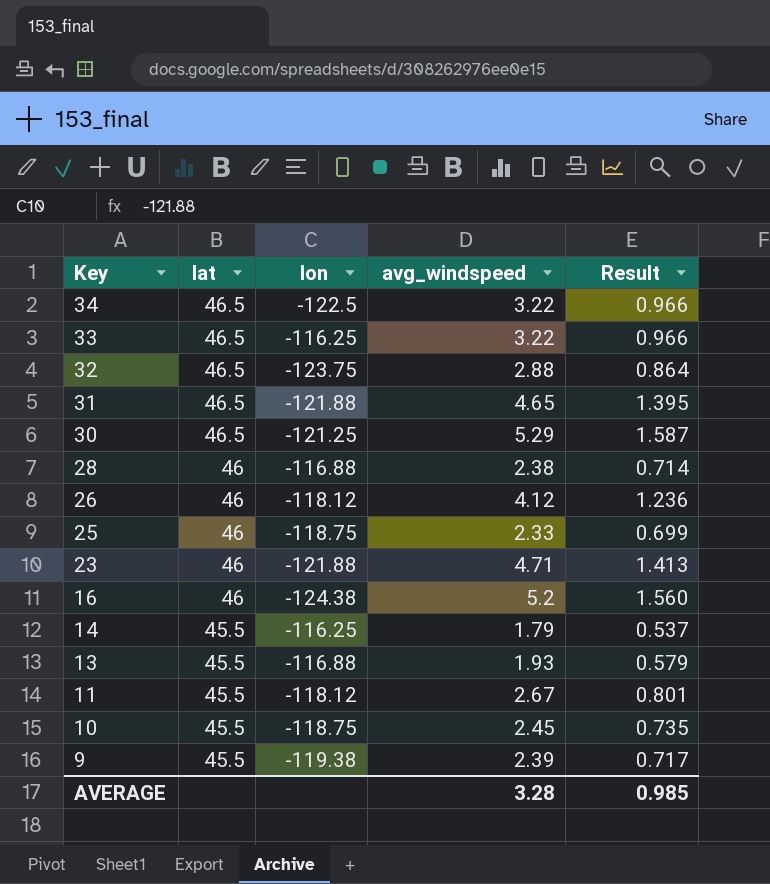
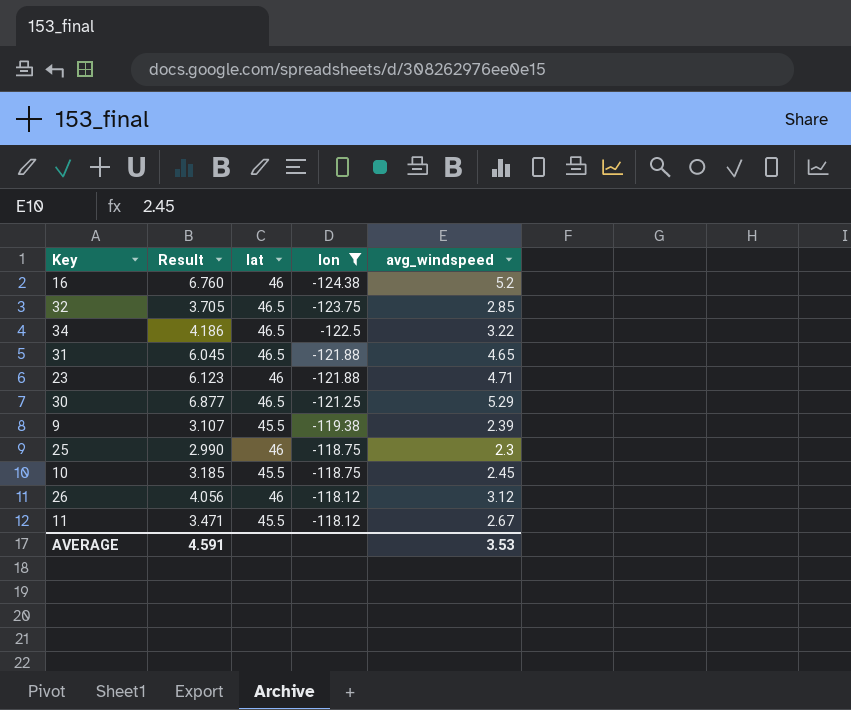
filter: none -> lon <= -118.12
row order: Key descending -> lon ascending
column Result | formula: [avg_windspeed] * 0.3 -> [avg_windspeed] * 1.3
column Result | position: 5 -> 2
32 | avg_windspeed: 2.88 -> 2.85
25 | avg_windspeed: 2.33 -> 2.3
26 | avg_windspeed: 4.12 -> 3.12
AVERAGE | Result: 0.985 -> 4.591
AVERAGE | avg_windspeed: 3.28 -> 3.53

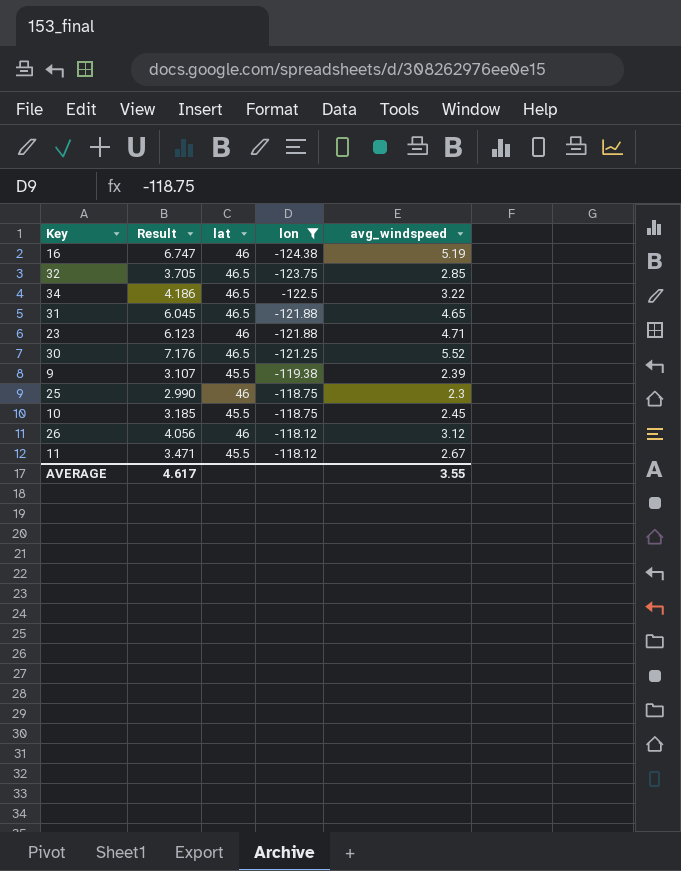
16 | Result: 6.760 -> 6.747
16 | avg_windspeed: 5.2 -> 5.19
30 | Result: 6.877 -> 7.176
30 | avg_windspeed: 5.29 -> 5.52
AVERAGE | Result: 4.591 -> 4.617
AVERAGE | avg_windspeed: 3.53 -> 3.55

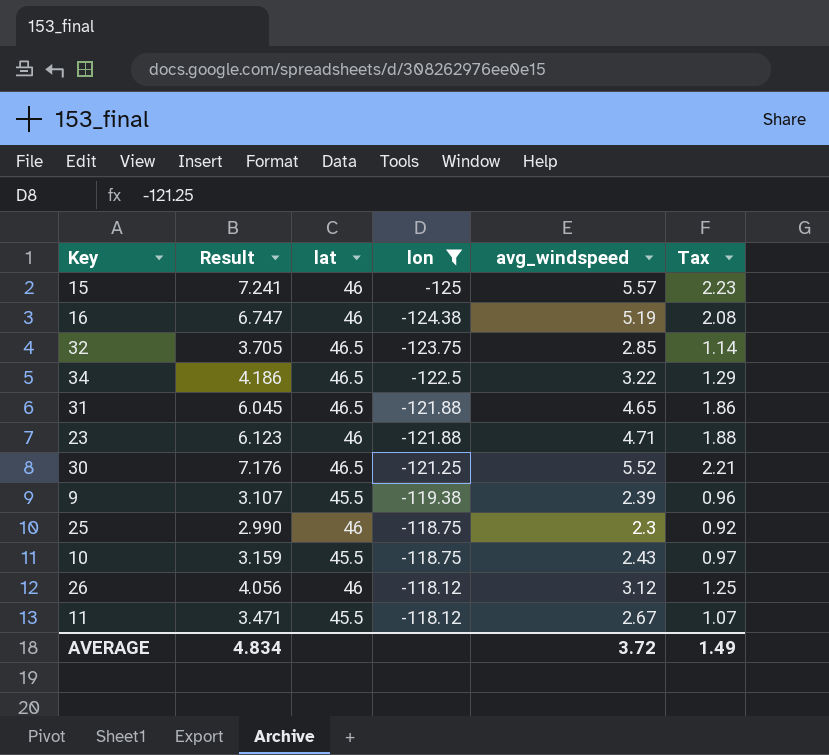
column Tax | formula: none -> [avg_windspeed] * 0.4
row 15: none -> 7.241 | 46 | -125 | 5.57 | 2.23
10 | Result: 3.185 -> 3.159
10 | avg_windspeed: 2.45 -> 2.43
AVERAGE | Result: 4.617 -> 4.834
AVERAGE | avg_windspeed: 3.55 -> 3.72

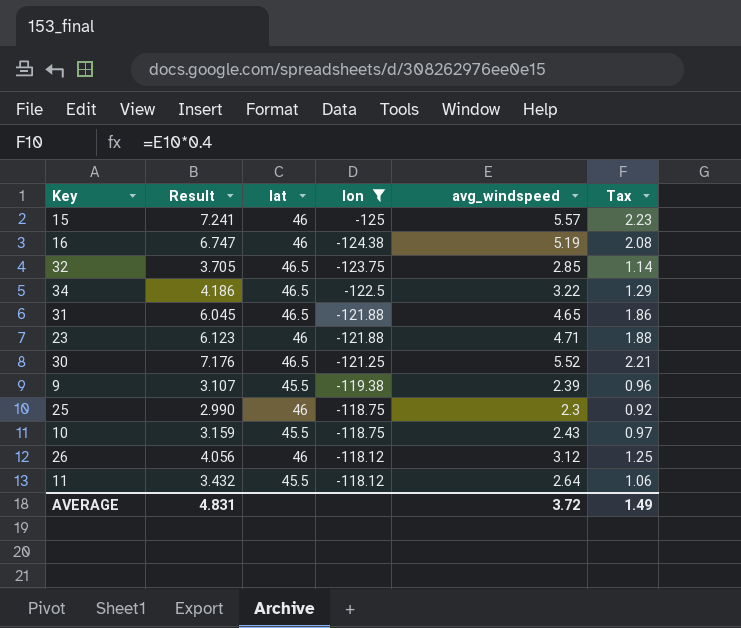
11 | Result: 3.471 -> 3.432
11 | avg_windspeed: 2.67 -> 2.64
11 | Tax: 1.07 -> 1.06
AVERAGE | Result: 4.834 -> 4.831

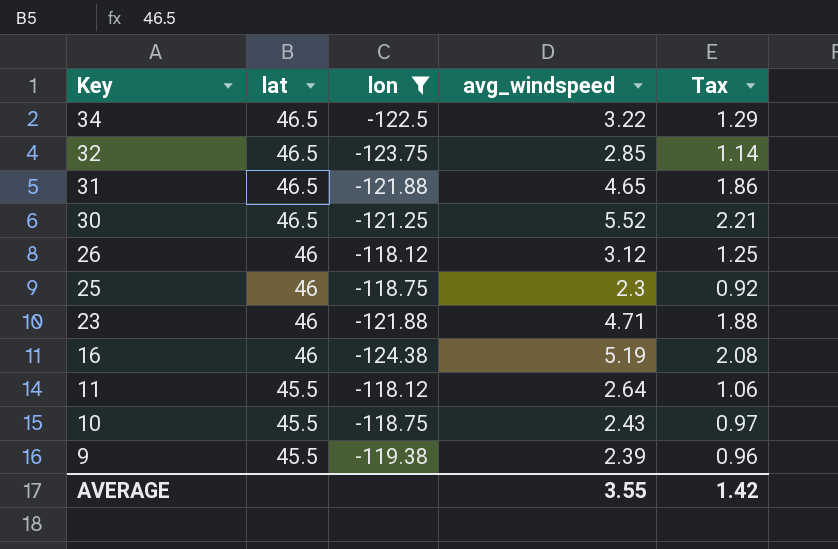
row order: lon ascending -> Key descending
column Result | formula: [avg_windspeed] * 1.3 -> none
row 15: 7.241 | 46 | -125 | 5.57 | 2.23 -> none
AVERAGE | avg_windspeed: 3.72 -> 3.55
AVERAGE | Tax: 1.49 -> 1.42

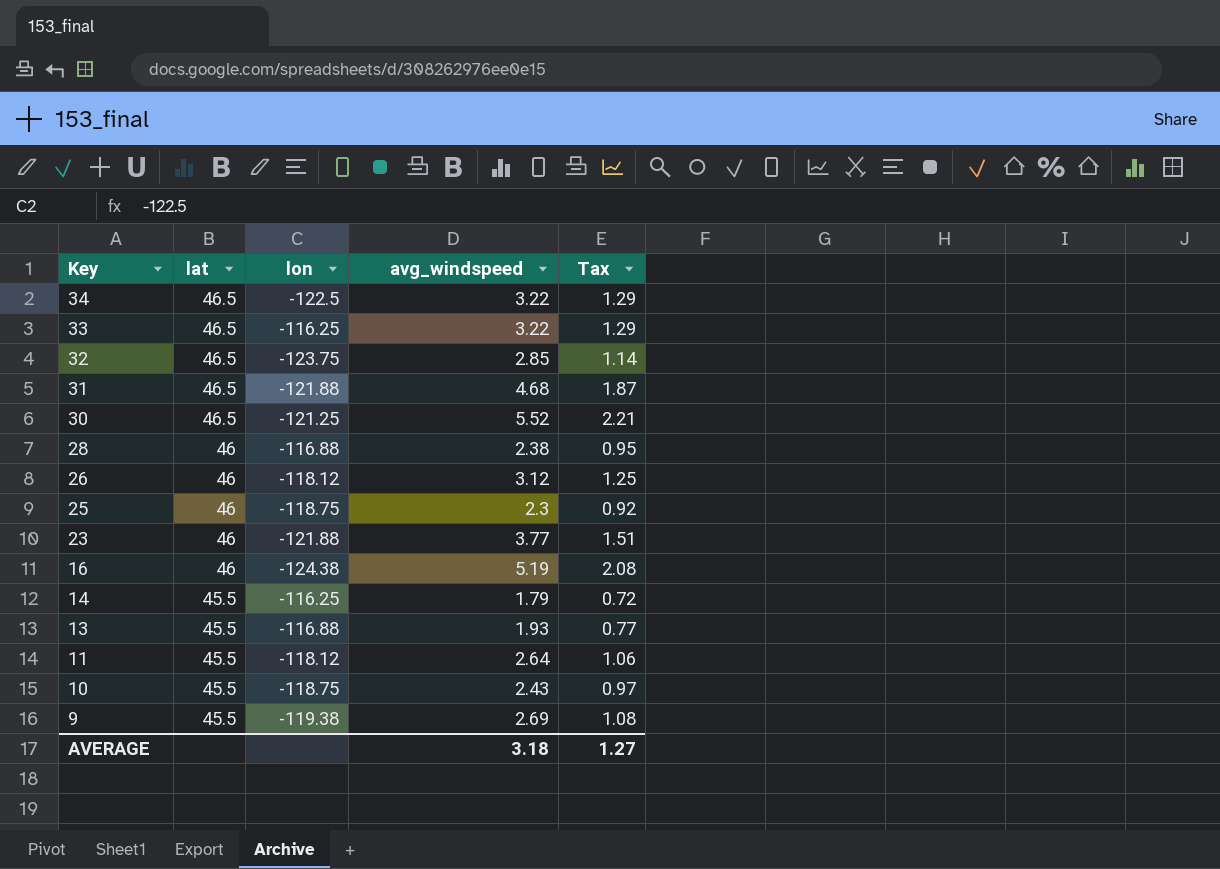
filter: lon <= -118.12 -> none
31 | avg_windspeed: 4.65 -> 4.68
31 | Tax: 1.86 -> 1.87
23 | avg_windspeed: 4.71 -> 3.77
23 | Tax: 1.88 -> 1.51
9 | avg_windspeed: 2.39 -> 2.69
9 | Tax: 0.96 -> 1.08
AVERAGE | avg_windspeed: 3.55 -> 3.18
AVERAGE | Tax: 1.42 -> 1.27

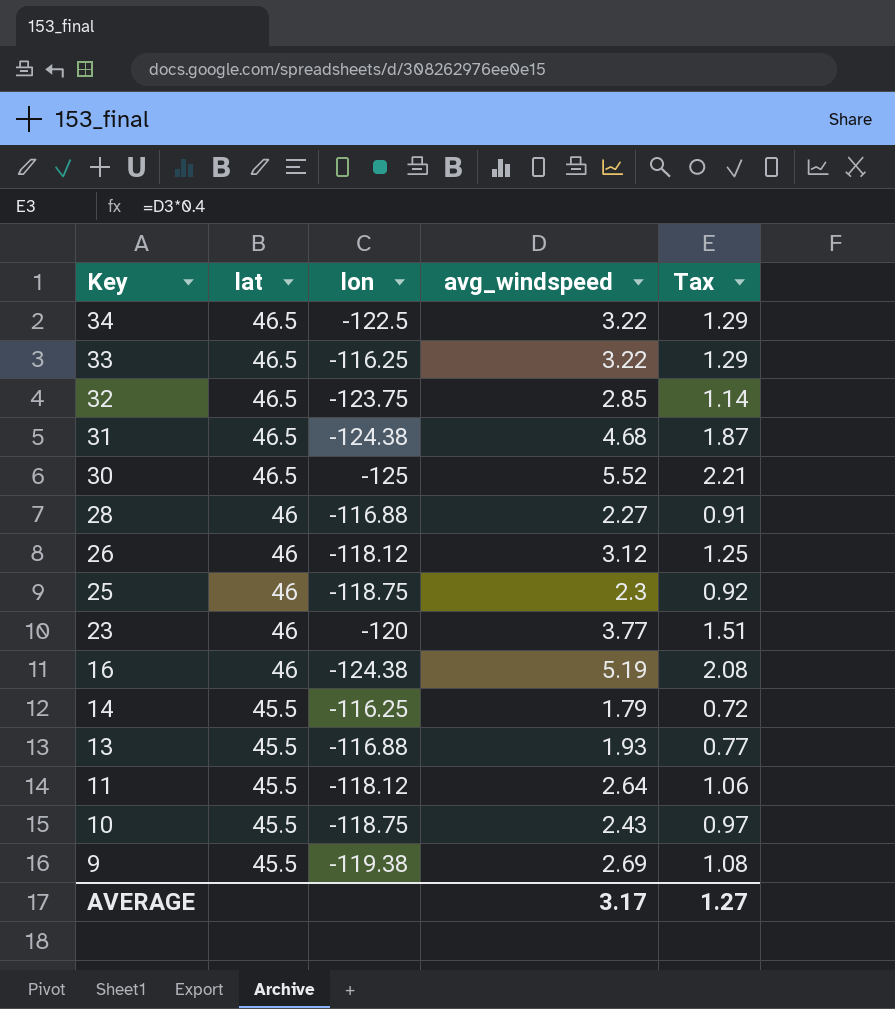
31 | lon: -121.88 -> -124.38
30 | lon: -121.25 -> -125
28 | avg_windspeed: 2.38 -> 2.27
28 | Tax: 0.95 -> 0.91
23 | lon: -121.88 -> -120
AVERAGE | avg_windspeed: 3.18 -> 3.17

